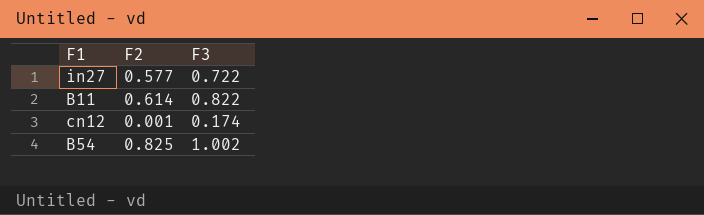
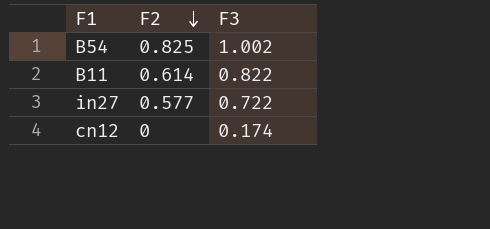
row order: none -> F2 descending
cn12 | F2: 0.001 -> 0

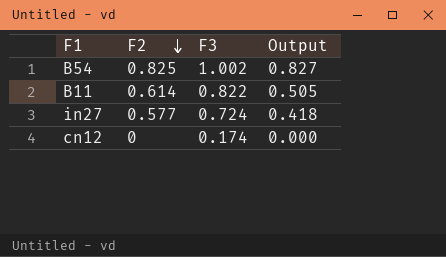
column Output | formula: none -> [F2] * [F3]
in27 | F3: 0.722 -> 0.724

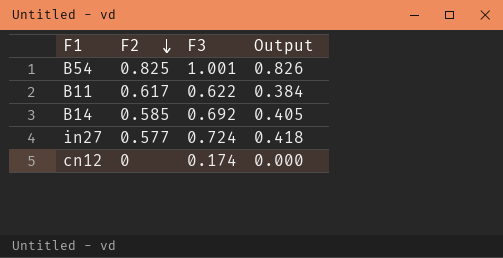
B54 | F3: 1.002 -> 1.001
B54 | Output: 0.827 -> 0.826
B11 | F2: 0.614 -> 0.617
B11 | F3: 0.822 -> 0.622
B11 | Output: 0.505 -> 0.384
row B14: none -> 0.585 | 0.692 | 0.405

